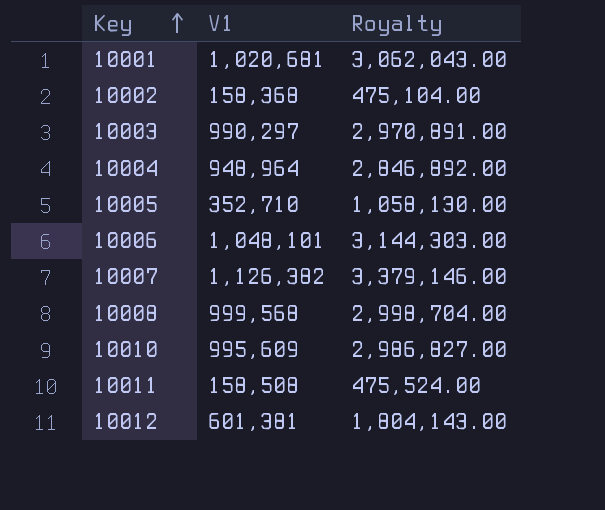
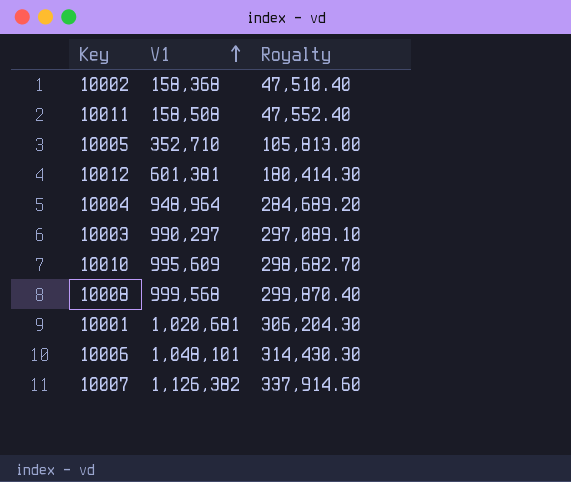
row order: Key ascending -> V1 ascending
column Royalty | formula: [V1] * 3 -> [V1] * 0.3

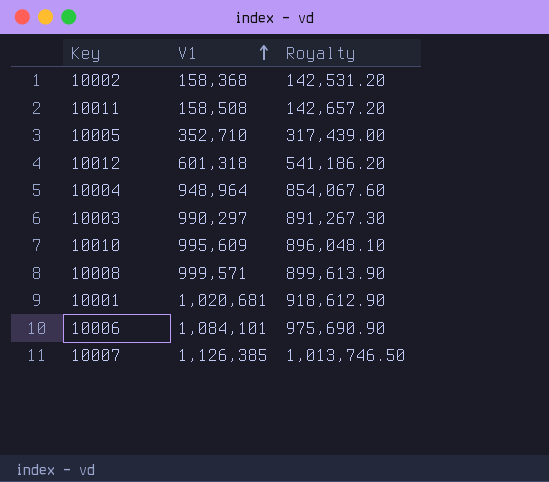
column Royalty | formula: [V1] * 0.3 -> [V1] * 0.9
10012 | V1: 601,381 -> 601,318
10008 | V1: 999,568 -> 999,571
10006 | V1: 1,048,101 -> 1,084,101
10007 | V1: 1,126,382 -> 1,126,385

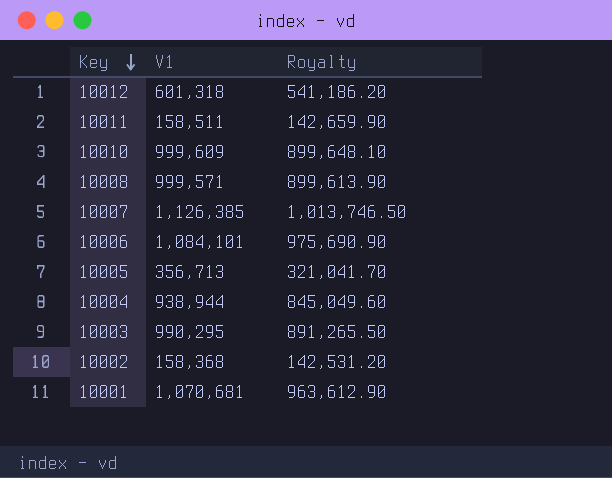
row order: V1 ascending -> Key descending
10011 | V1: 158,508 -> 158,511
10011 | Royalty: 142,657.20 -> 142,659.90
10010 | V1: 995,609 -> 999,609
10010 | Royalty: 896,048.10 -> 899,648.10
10005 | V1: 352,710 -> 356,713
10005 | Royalty: 317,439.00 -> 321,041.70
10004 | V1: 948,964 -> 938,944
10004 | Royalty: 854,067.60 -> 845,049.60
10003 | V1: 990,297 -> 990,295
10003 | Royalty: 891,267.30 -> 891,265.50
10001 | V1: 1,020,681 -> 1,070,681
10001 | Royalty: 918,612.90 -> 963,612.90

